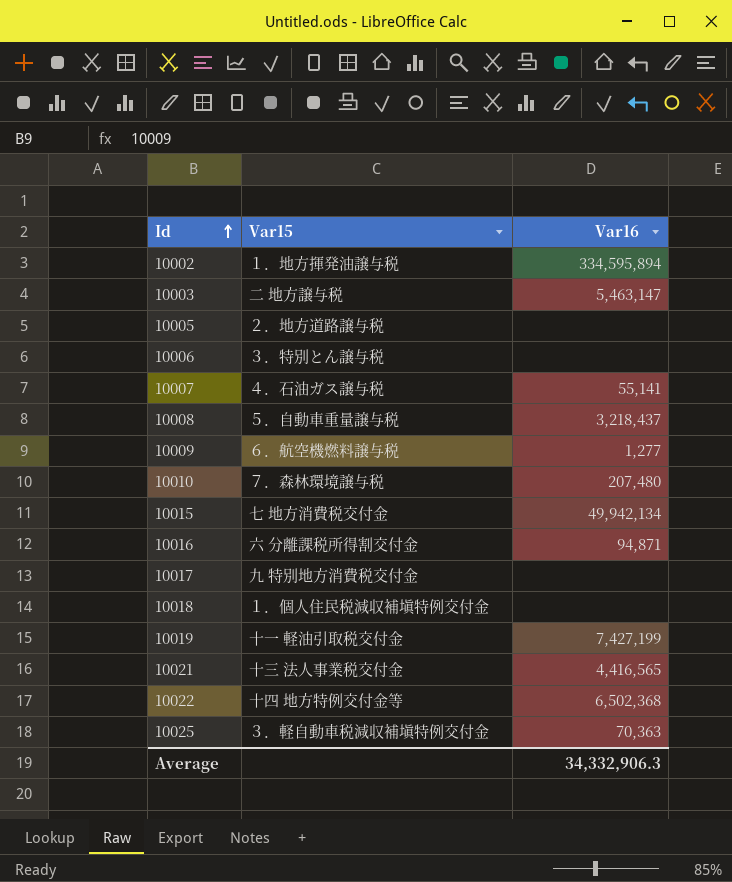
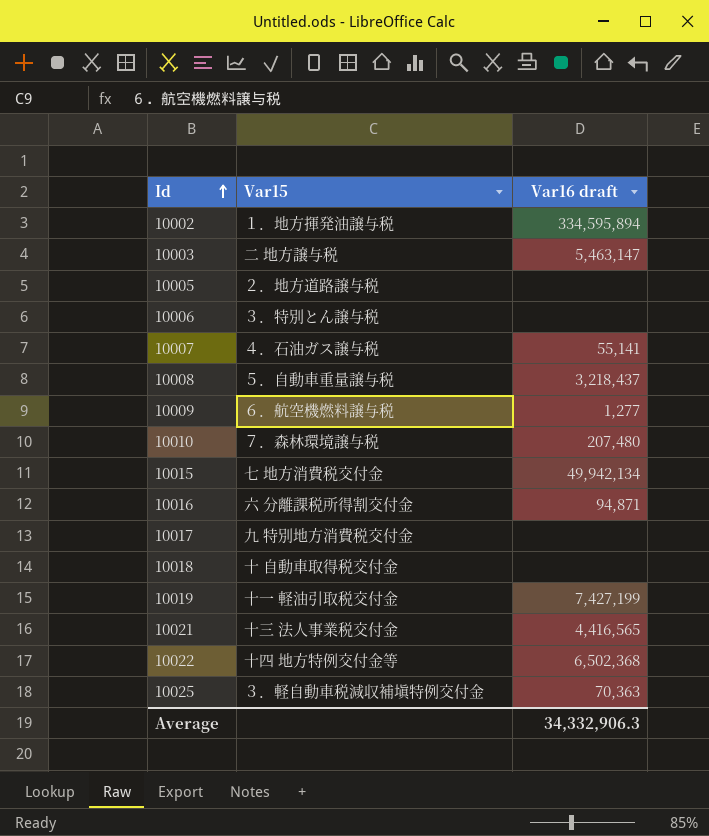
column name: Var16 -> Var16 draft
10018 | Var15: １．個人住民税減収補塡特例交付金 -> 十 自動車取得税交付金

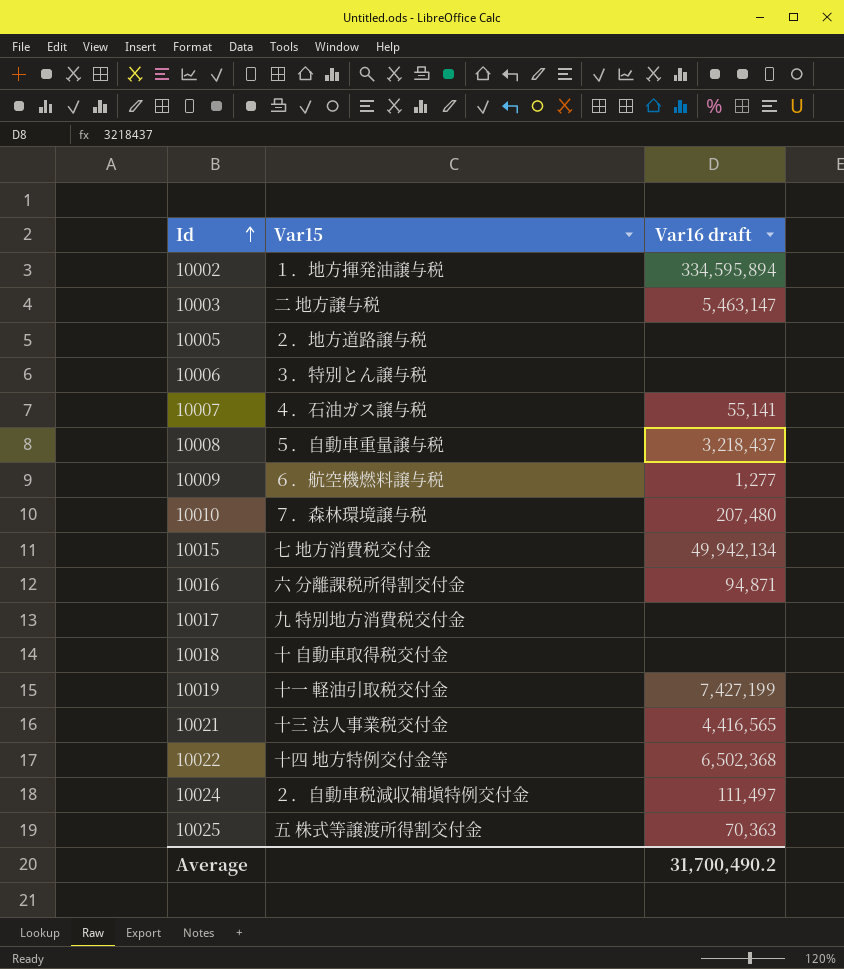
row 10024: none -> ２．自動車税減収補塡特例交付金 | 111,497
10025 | Var15: ３．軽自動車税減収補塡特例交付金 -> 五 株式等譲渡所得割交付金
Average | Var16 draft: 34,332,906.3 -> 31,700,490.2

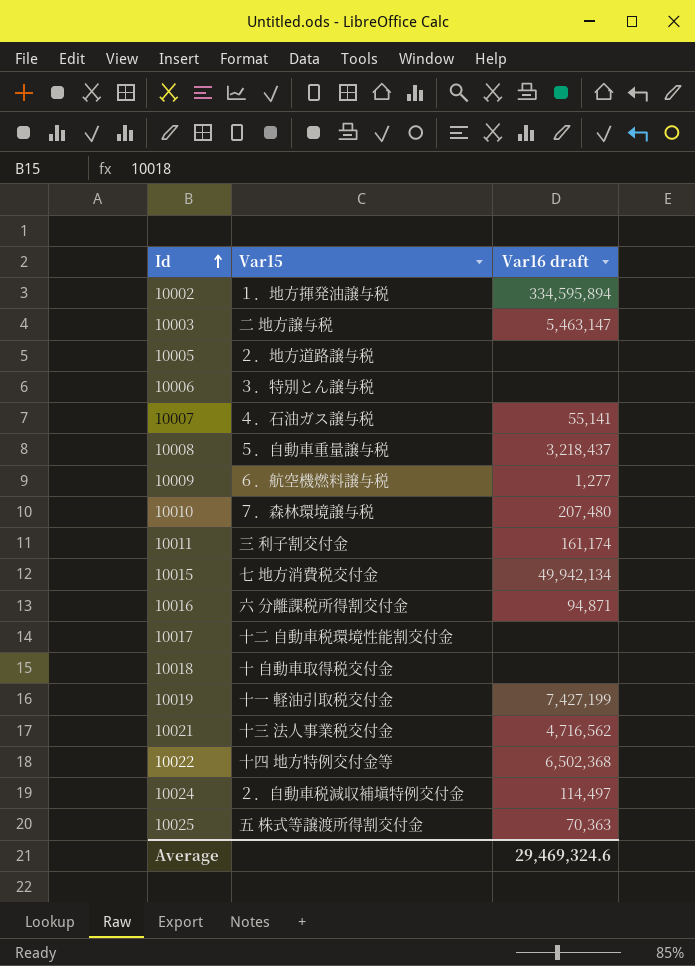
row 10011: none -> 三 利子割交付金 | 161,174
10017 | Var15: 九 特別地方消費税交付金 -> 十二 自動車税環境性能割交付金
10021 | Var16 draft: 4,416,565 -> 4,716,562
10024 | Var16 draft: 111,497 -> 114,497
Average | Var16 draft: 31,700,490.2 -> 29,469,324.6

